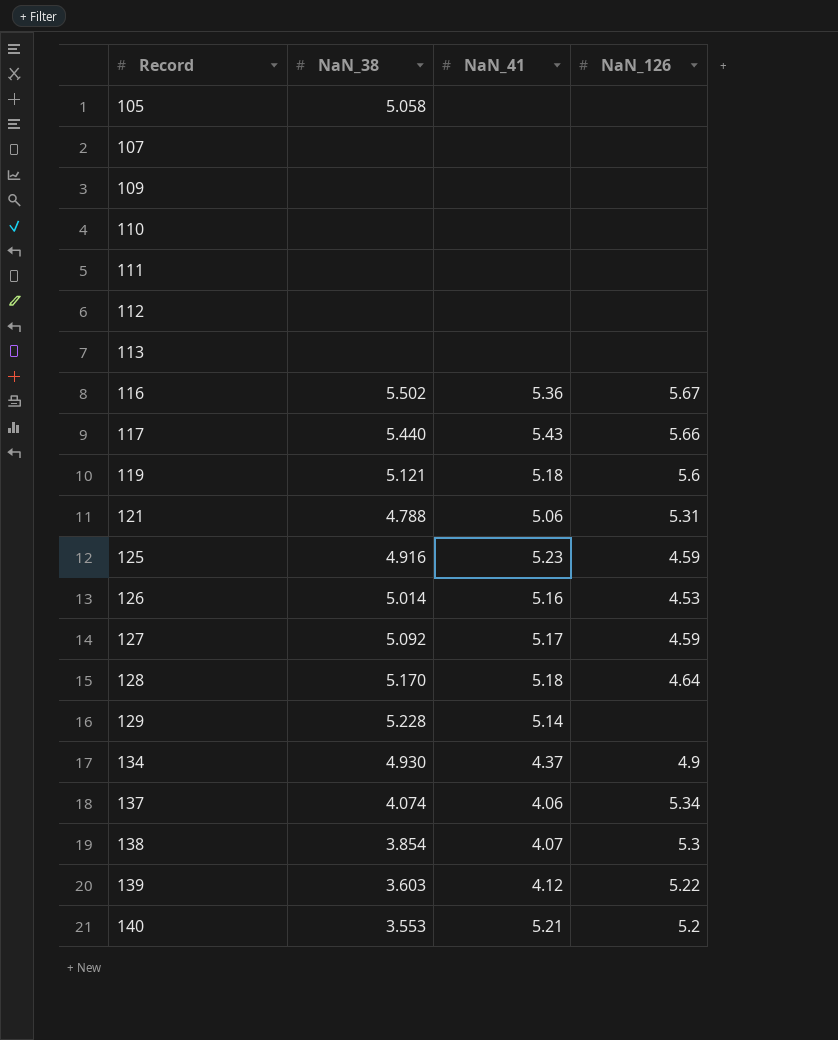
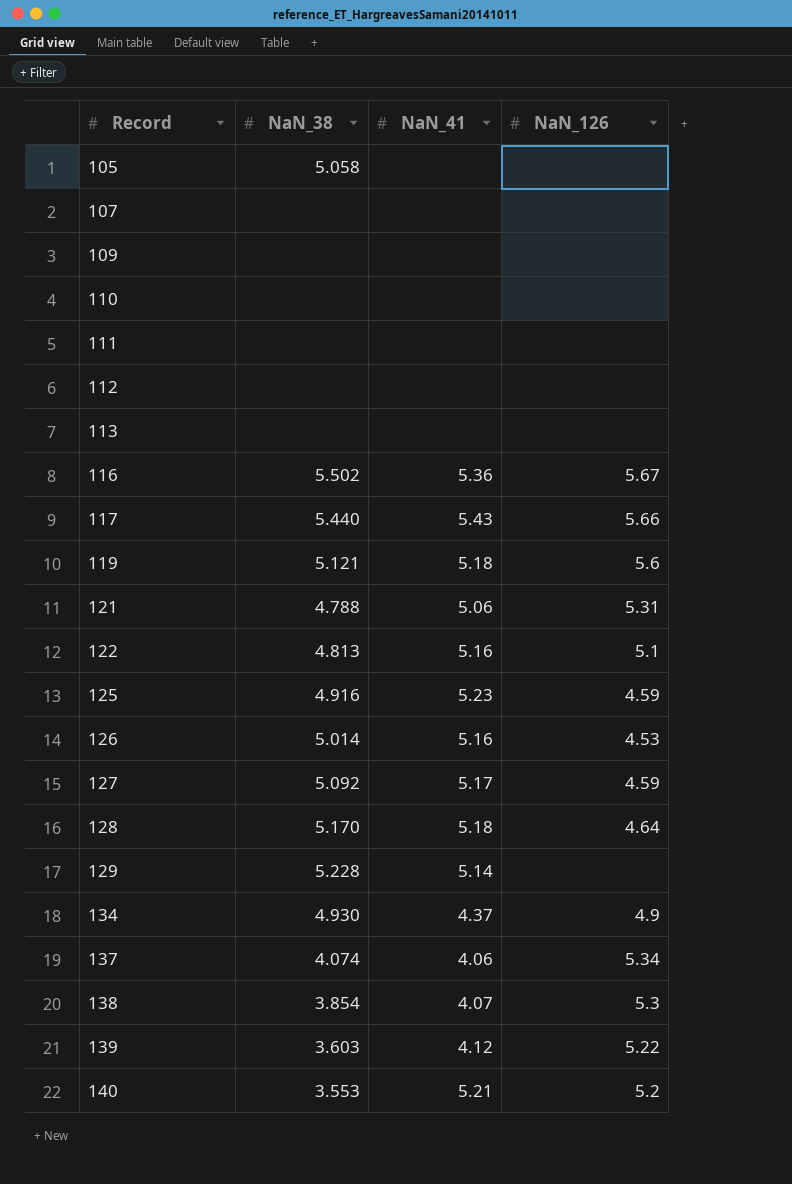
row 122: none -> 4.813 | 5.16 | 5.1

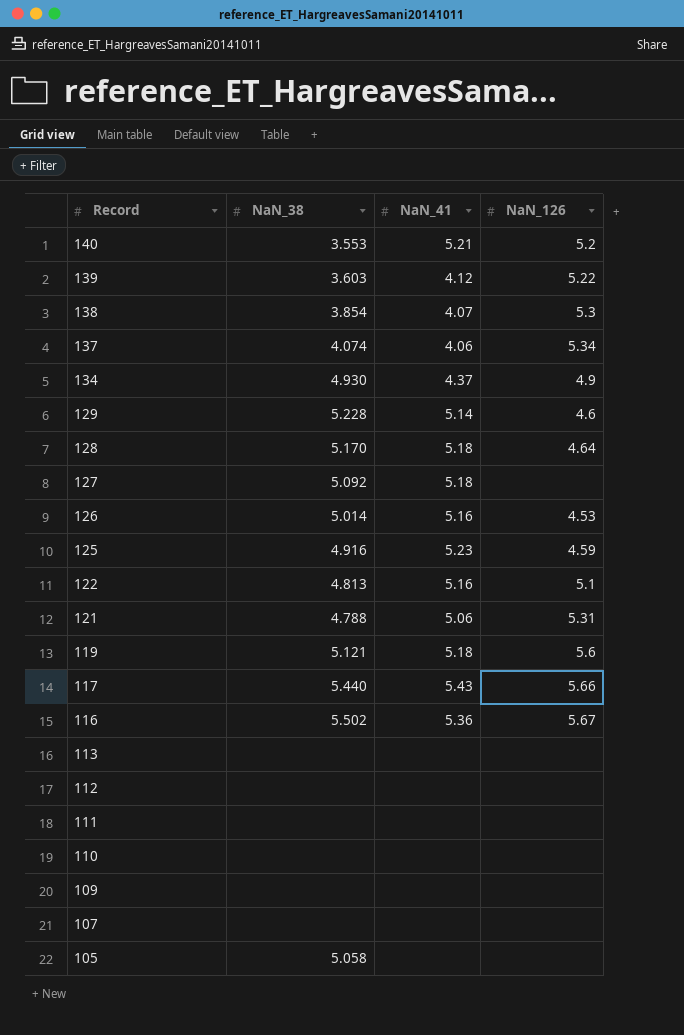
row order: Record ascending -> Record descending
129 | NaN_126: none -> 4.6
127 | NaN_41: 5.17 -> 5.18
127 | NaN_126: 4.59 -> none

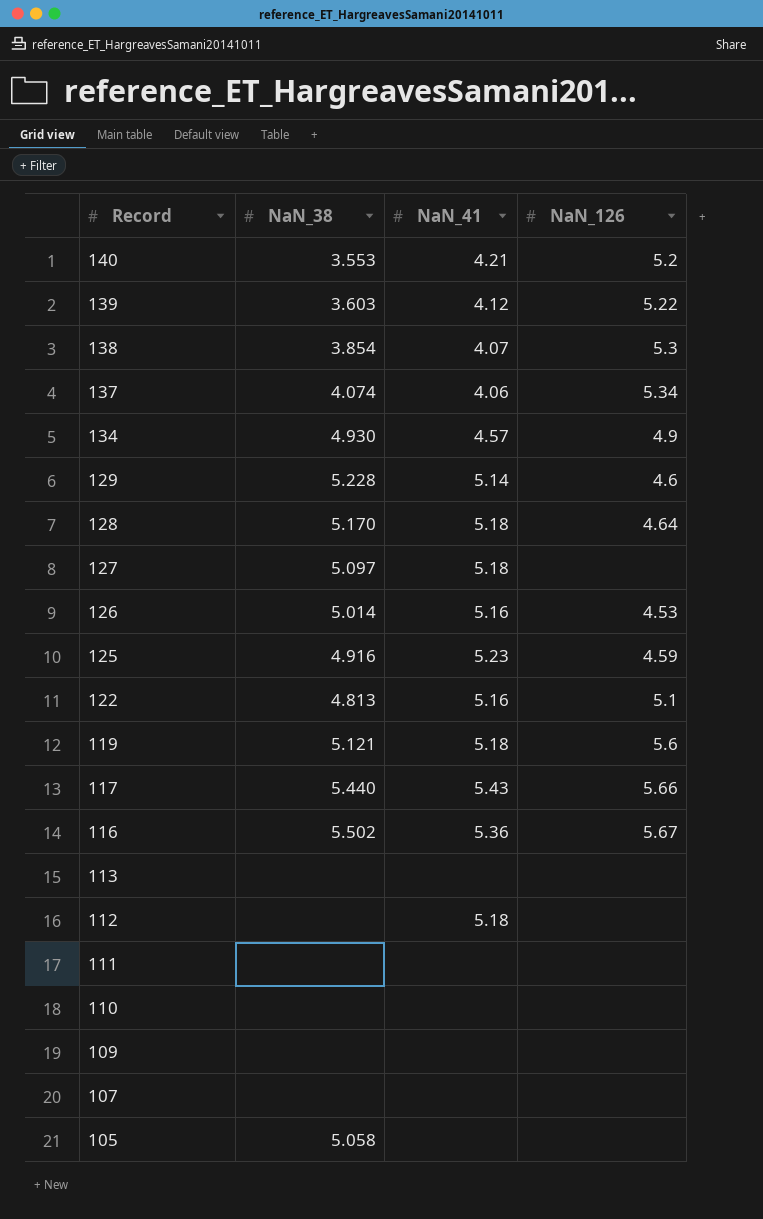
row 121: 4.788 | 5.06 | 5.31 -> none
140 | NaN_41: 5.21 -> 4.21
134 | NaN_41: 4.37 -> 4.57
127 | NaN_38: 5.092 -> 5.097
112 | NaN_41: none -> 5.18

